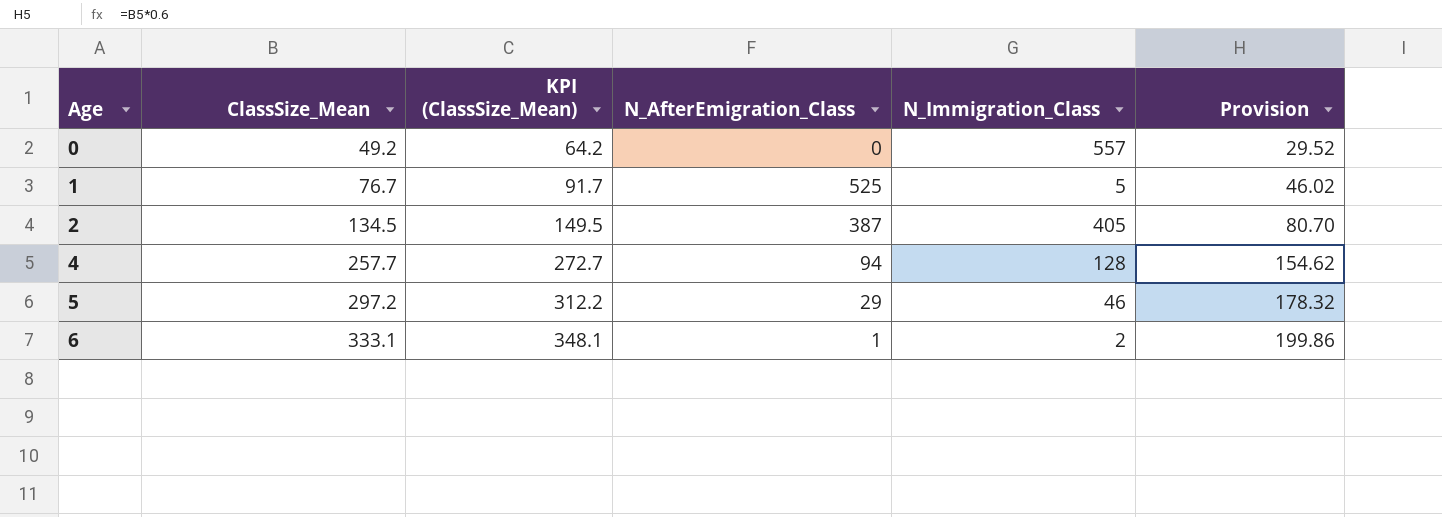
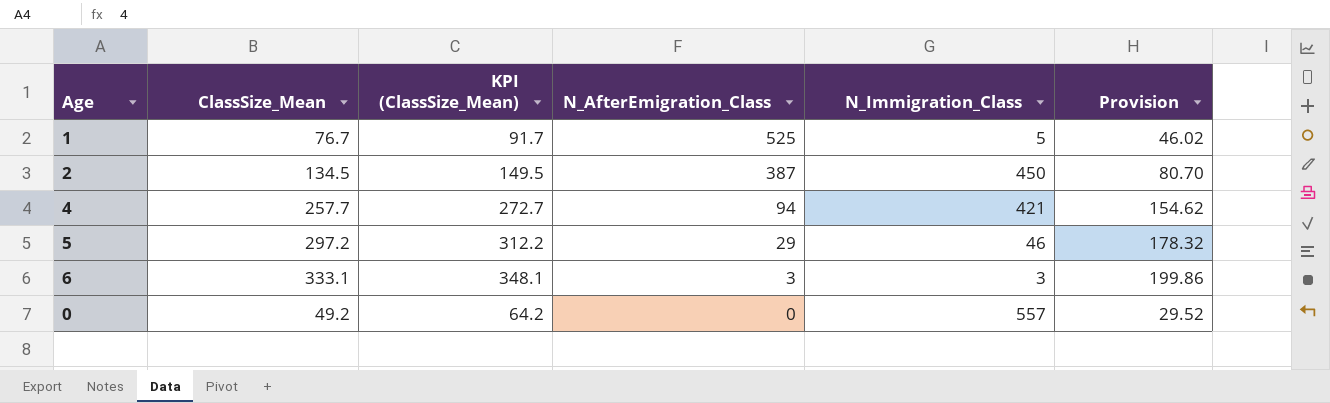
row order: Age ascending -> N_AfterEmigration_Class descending
2 | N_Immigration_Class: 405 -> 450
4 | N_Immigration_Class: 128 -> 421
6 | N_AfterEmigration_Class: 1 -> 3
6 | N_Immigration_Class: 2 -> 3

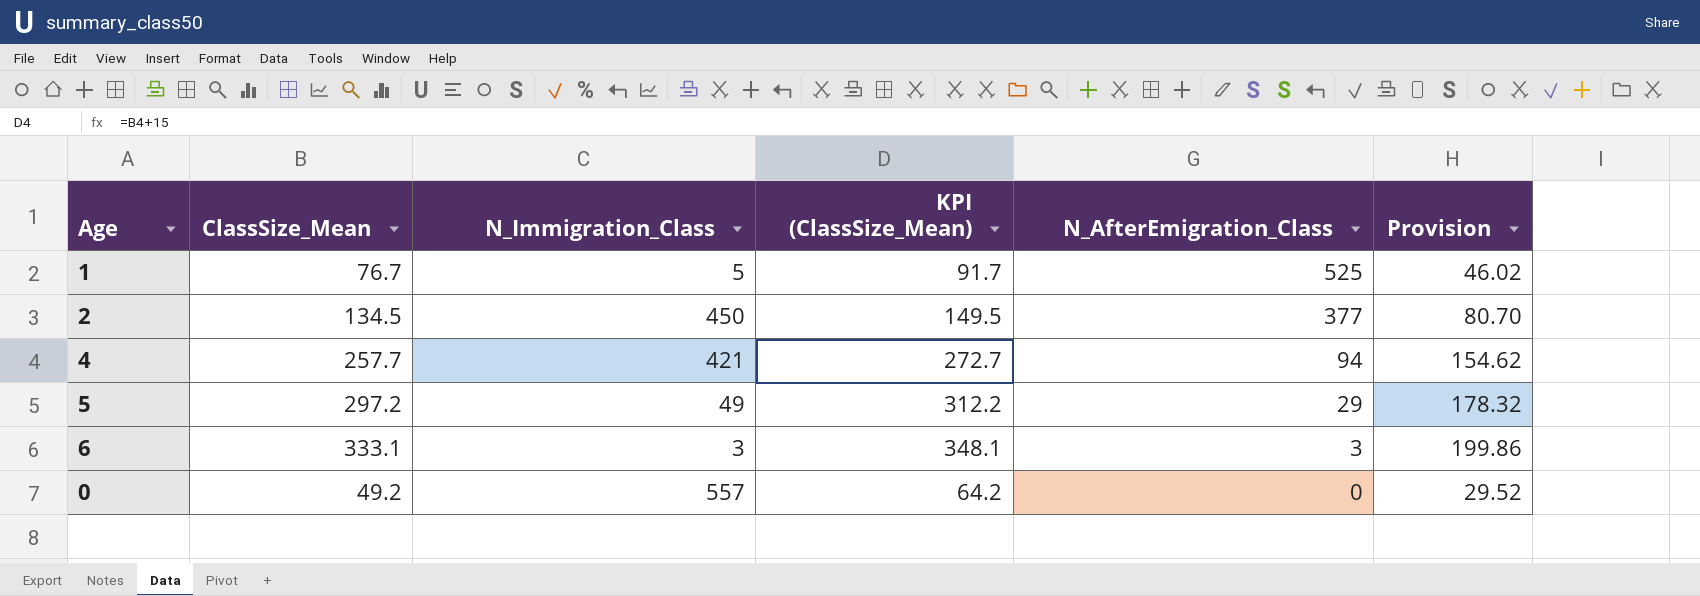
column N_Immigration_Class | position: 5 -> 3
2 | N_AfterEmigration_Class: 387 -> 377
5 | N_Immigration_Class: 46 -> 49

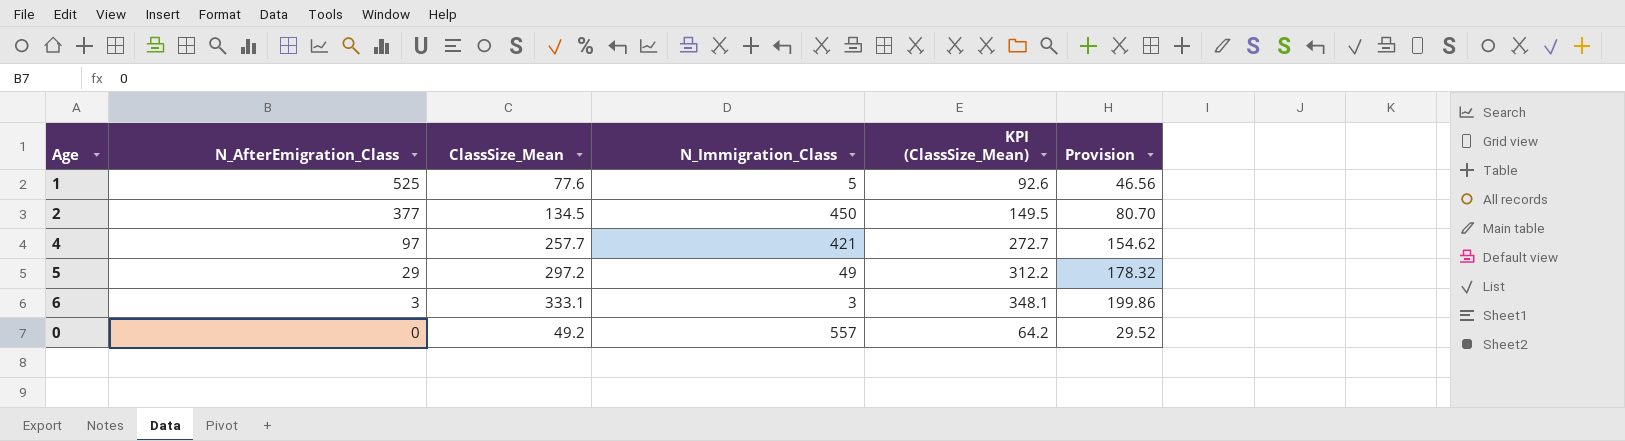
column N_AfterEmigration_Class | position: 5 -> 2
1 | ClassSize_Mean: 76.7 -> 77.6
1 | KPI (ClassSize_Mean): 91.7 -> 92.6
1 | Provision: 46.02 -> 46.56
4 | N_AfterEmigration_Class: 94 -> 97

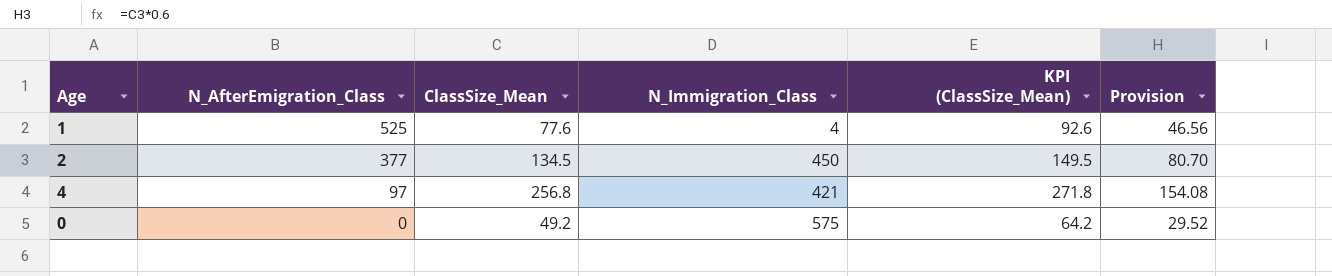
row 5: 29 | 297.2 | 49 | 312.2 | 178.32 -> none
row 6: 3 | 333.1 | 3 | 348.1 | 199.86 -> none
1 | N_Immigration_Class: 5 -> 4
4 | ClassSize_Mean: 257.7 -> 256.8
4 | KPI (ClassSize_Mean): 272.7 -> 271.8
4 | Provision: 154.62 -> 154.08
0 | N_Immigration_Class: 557 -> 575

